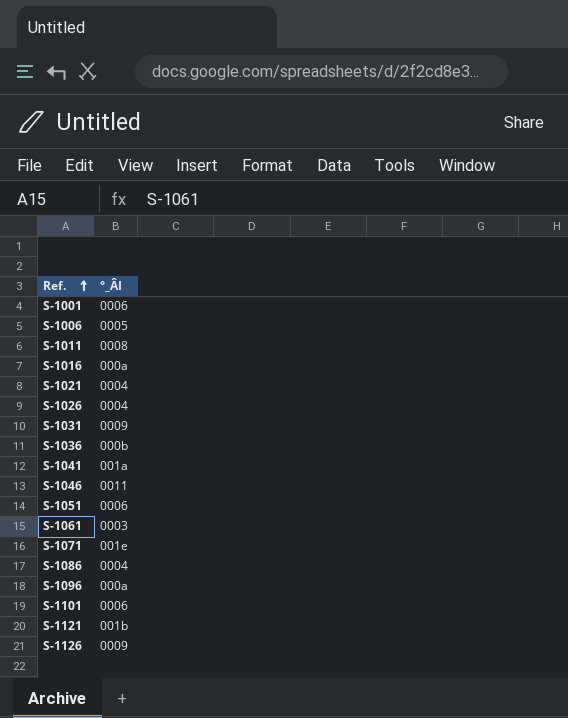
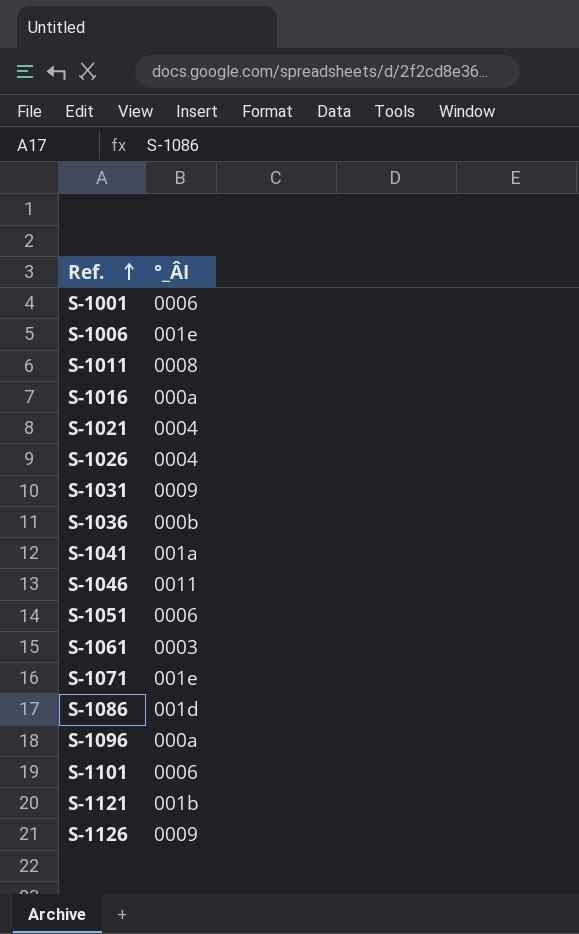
S-1006 | °_ÂI: 0005 -> 001e
S-1086 | °_ÂI: 0004 -> 001d

